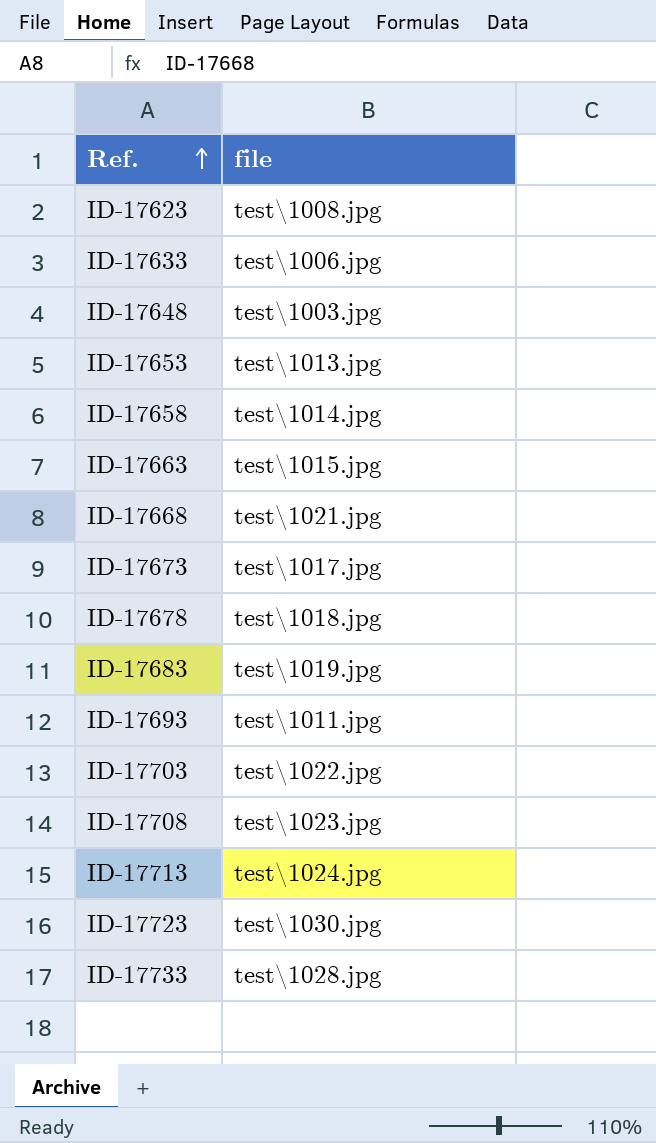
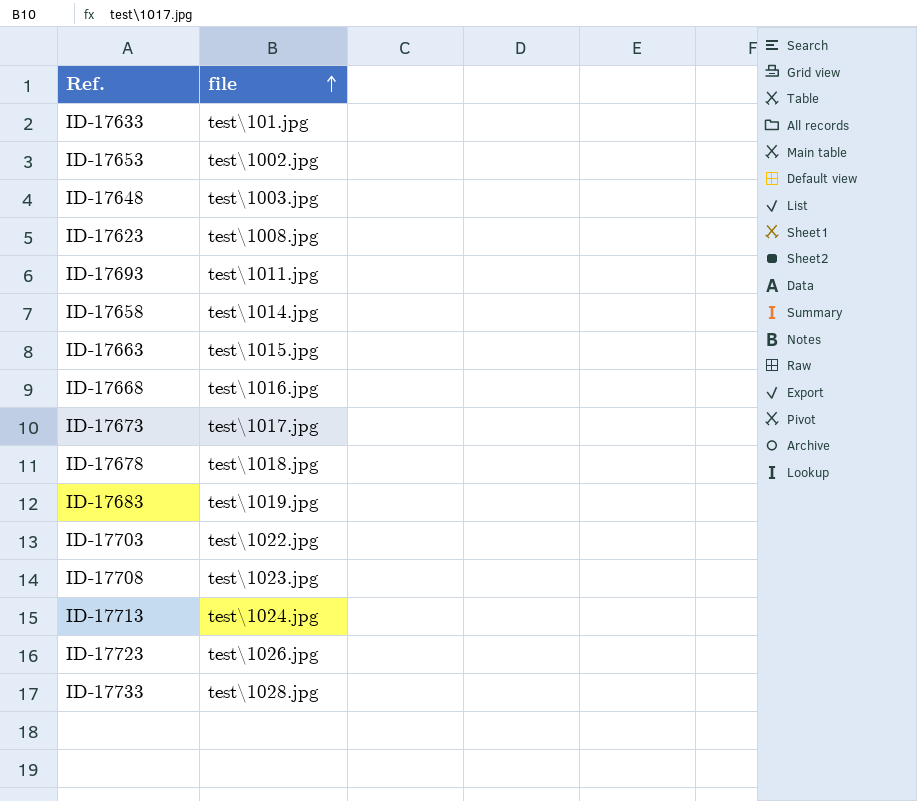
row order: Ref. ascending -> file ascending
ID-17633 | file: test\1006.jpg -> test\101.jpg
ID-17653 | file: test\1013.jpg -> test\1002.jpg
ID-17668 | file: test\1021.jpg -> test\1016.jpg
ID-17723 | file: test\1030.jpg -> test\1026.jpg

